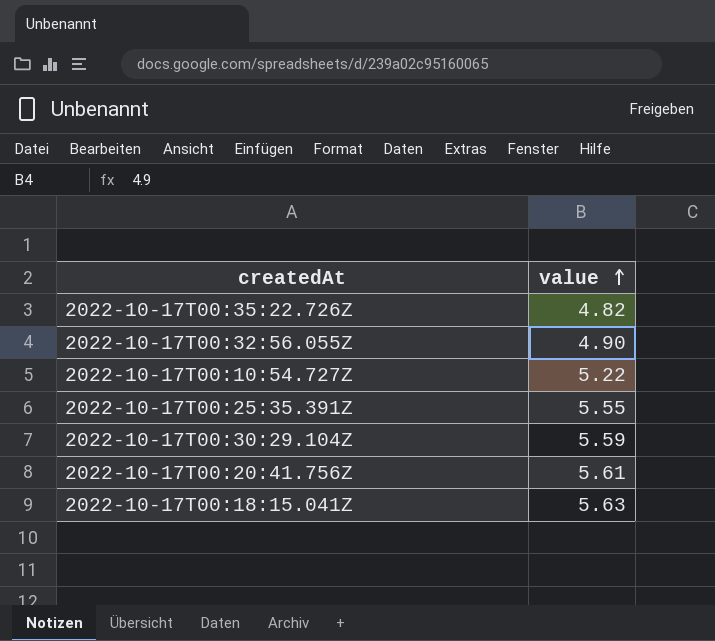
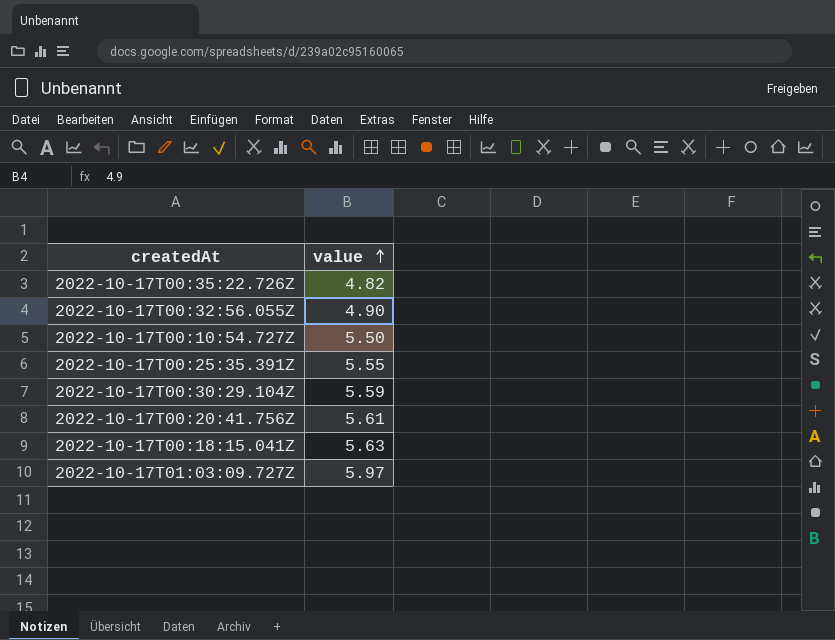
2022-10-17T00:10:54.727Z | value: 5.22 -> 5.50
row 2022-10-17T01:03:09.727Z: none -> 5.97

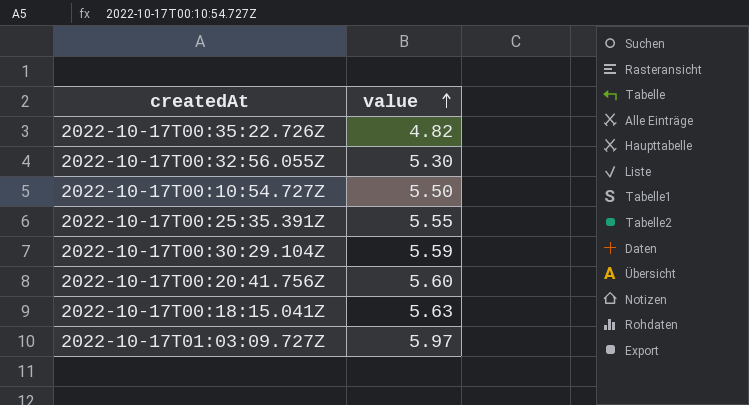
2022-10-17T00:32:56.055Z | value: 4.90 -> 5.30
2022-10-17T00:20:41.756Z | value: 5.61 -> 5.60

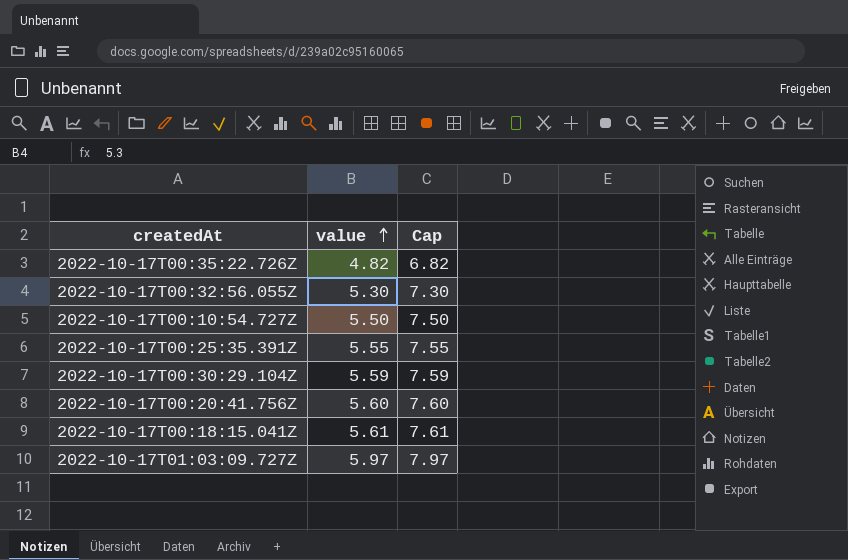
column Cap | formula: none -> [value] + 2
2022-10-17T00:18:15.041Z | value: 5.63 -> 5.61

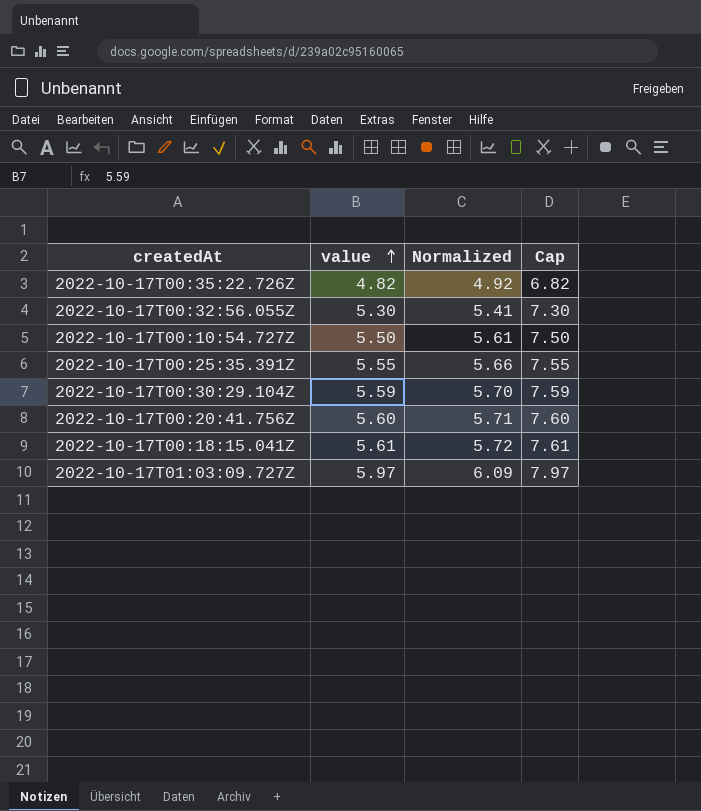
column Normalized | formula: none -> [value] * 1.02

